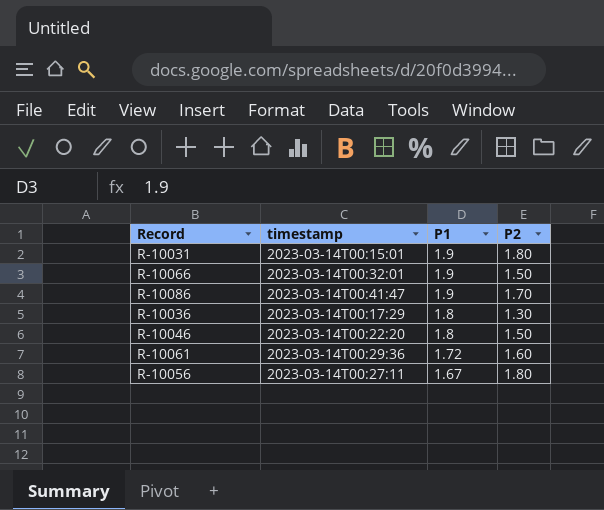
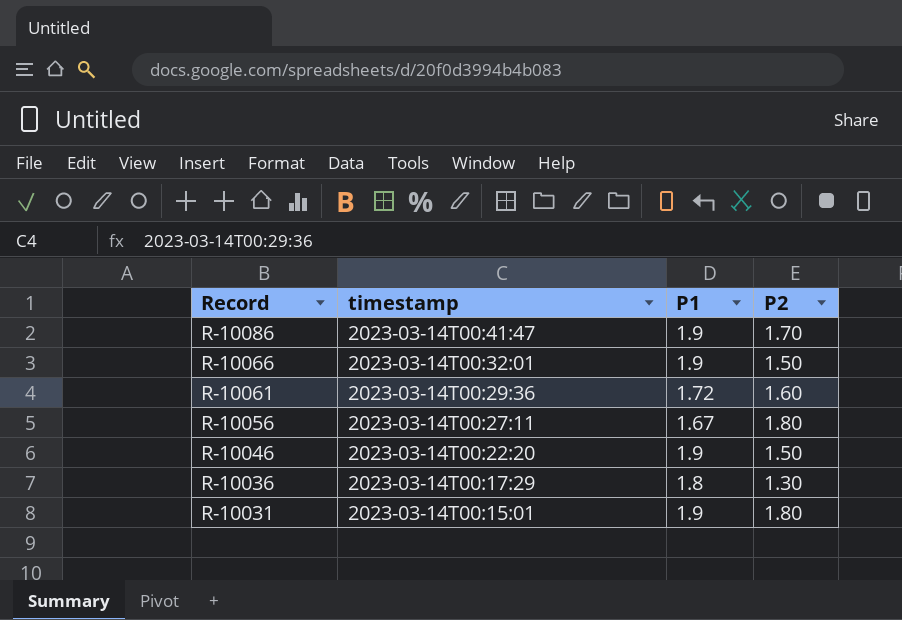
row order: P1 descending -> Record descending
R-10046 | P1: 1.8 -> 1.9

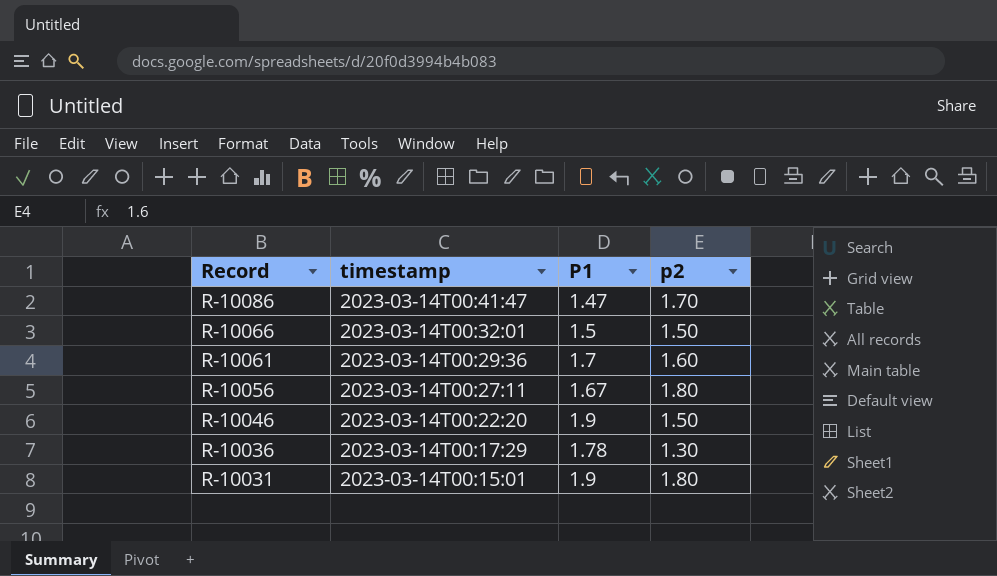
column name: P2 -> p2
R-10086 | P1: 1.9 -> 1.47
R-10066 | P1: 1.9 -> 1.5
R-10061 | P1: 1.72 -> 1.7
R-10036 | P1: 1.8 -> 1.78

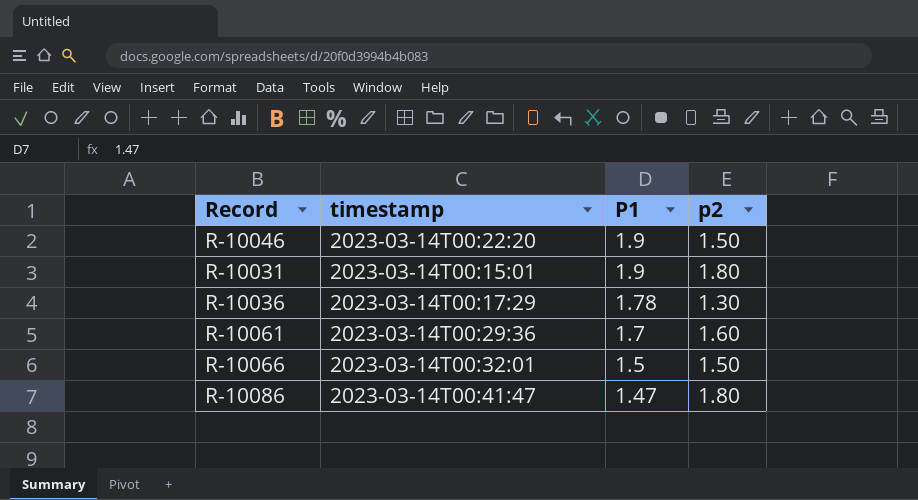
row order: Record descending -> P1 descending
row R-10056: 2023-03-14T00:27:11 | 1.67 | 1.80 -> none
R-10086 | p2: 1.70 -> 1.80

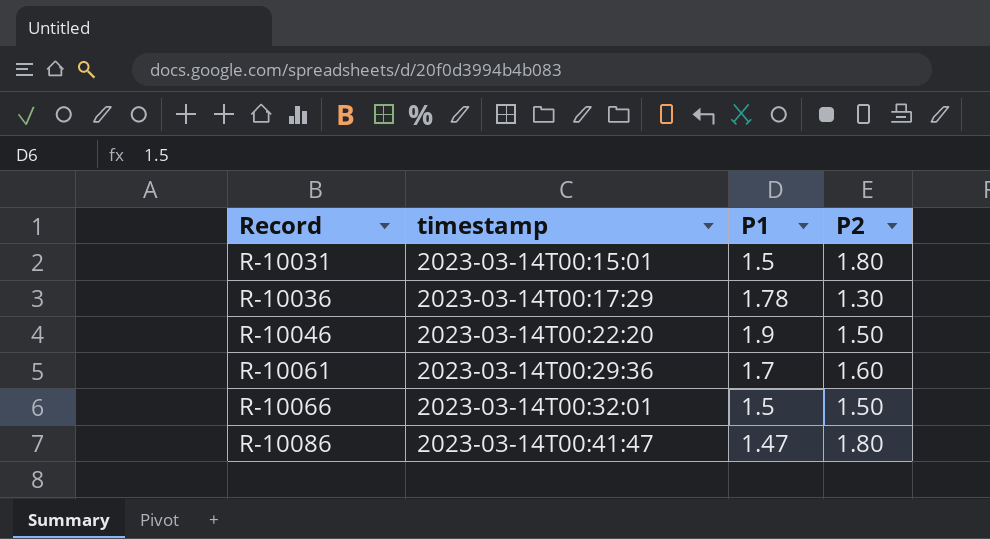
row order: P1 descending -> Record ascending
column name: p2 -> P2
R-10031 | P1: 1.9 -> 1.5

